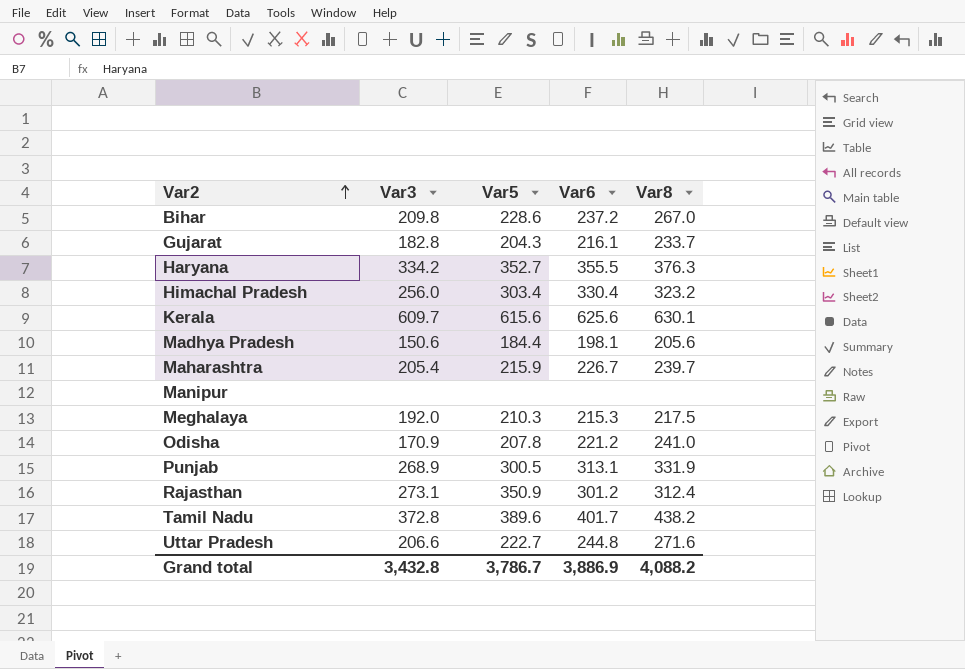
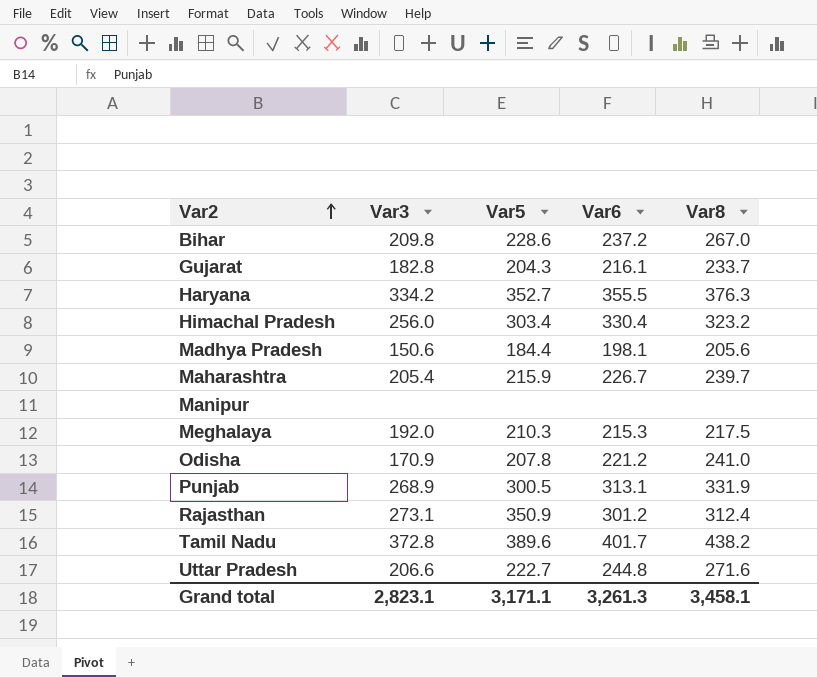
row Kerala: 609.7 | 615.6 | 625.6 | 630.1 -> none
Grand total | Var3: 3,432.8 -> 2,823.1
Grand total | Var5: 3,786.7 -> 3,171.1
Grand total | Var6: 3,886.9 -> 3,261.3
Grand total | Var8: 4,088.2 -> 3,458.1

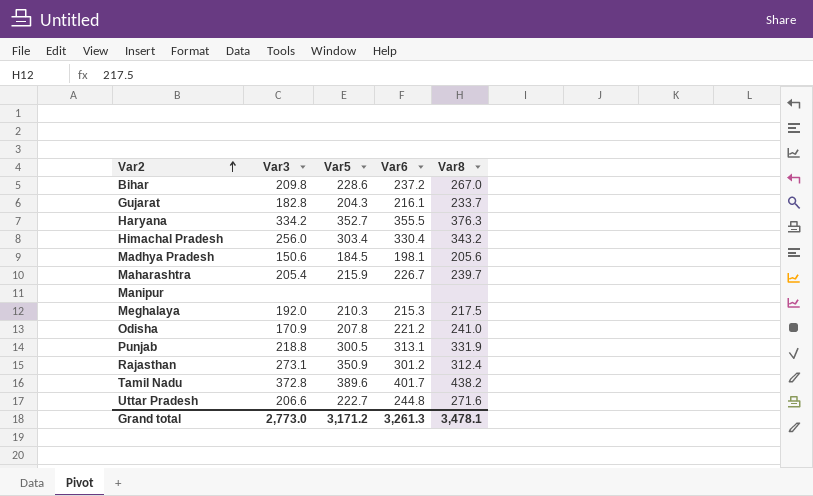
Himachal Pradesh | Var8: 323.2 -> 343.2
Madhya Pradesh | Var5: 184.4 -> 184.5
Punjab | Var3: 268.9 -> 218.8
Grand total | Var3: 2,823.1 -> 2,773.0
Grand total | Var5: 3,171.1 -> 3,171.2
Grand total | Var8: 3,458.1 -> 3,478.1

